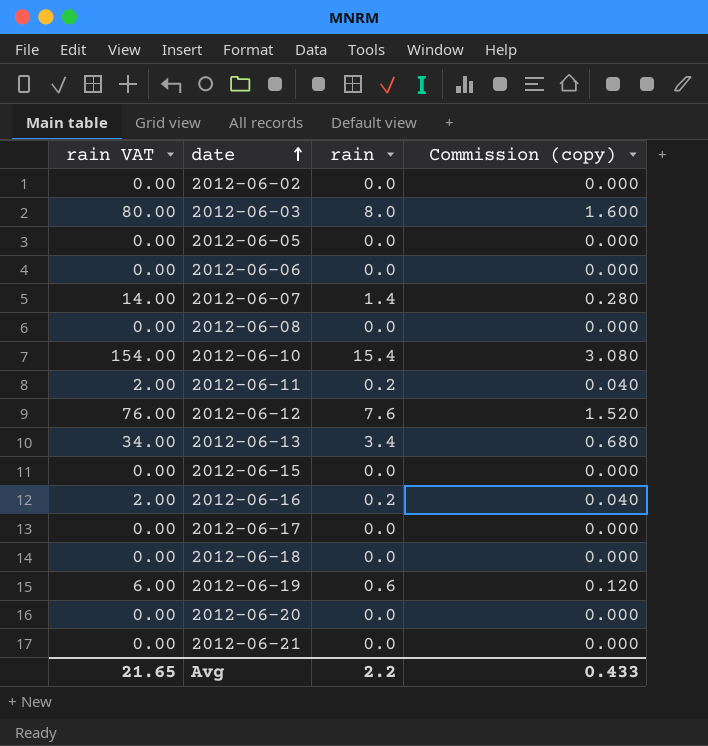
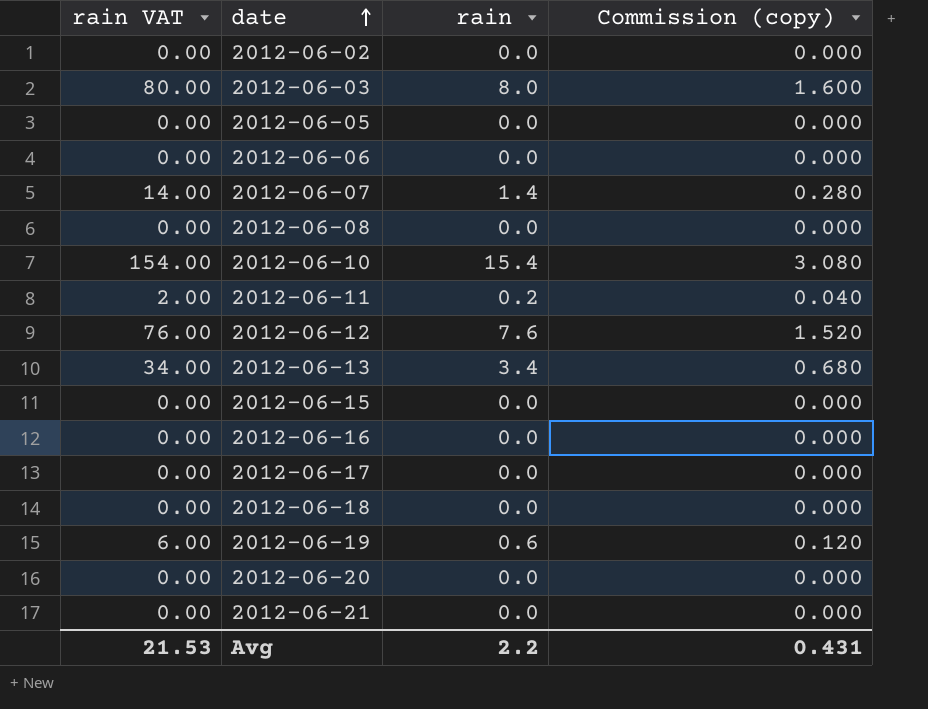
2012-06-16 | rain VAT: 2.00 -> 0.00
2012-06-16 | rain: 0.2 -> 0.0
2012-06-16 | Commission (copy): 0.040 -> 0.000
Avg | rain VAT: 21.65 -> 21.53
Avg | Commission (copy): 0.433 -> 0.431

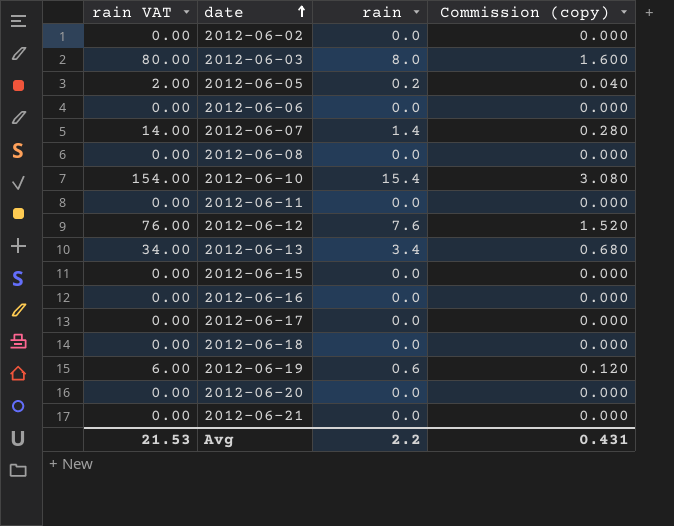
2012-06-05 | rain VAT: 0.00 -> 2.00
2012-06-05 | rain: 0.0 -> 0.2
2012-06-05 | Commission (copy): 0.000 -> 0.040
2012-06-11 | rain VAT: 2.00 -> 0.00
2012-06-11 | rain: 0.2 -> 0.0
2012-06-11 | Commission (copy): 0.040 -> 0.000

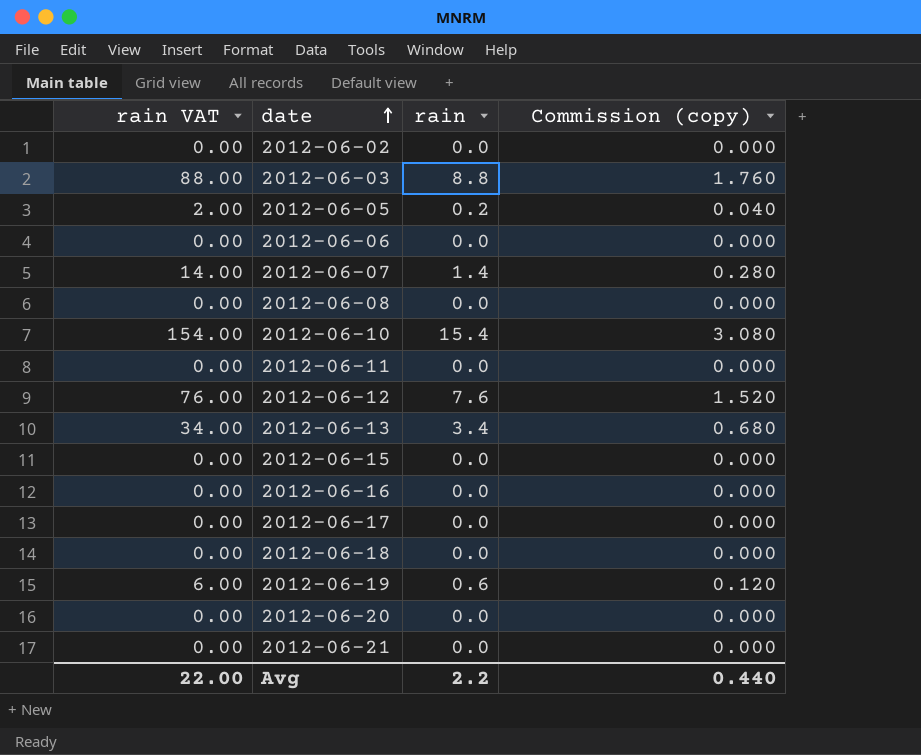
2012-06-03 | rain VAT: 80.00 -> 88.00
2012-06-03 | rain: 8.0 -> 8.8
2012-06-03 | Commission (copy): 1.600 -> 1.760
Avg | rain VAT: 21.53 -> 22.00
Avg | Commission (copy): 0.431 -> 0.440

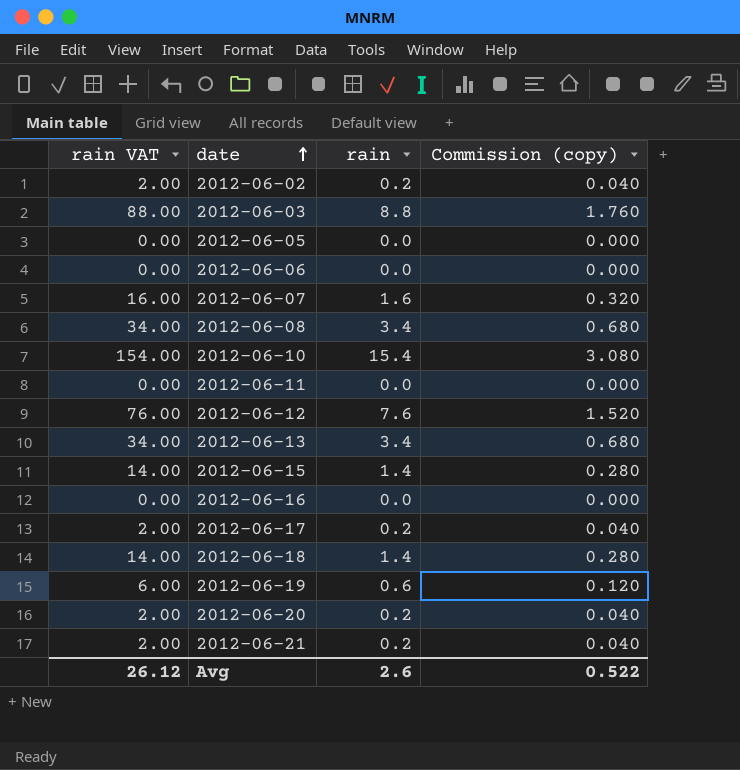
2012-06-02 | rain VAT: 0.00 -> 2.00
2012-06-02 | rain: 0.0 -> 0.2
2012-06-02 | Commission (copy): 0.000 -> 0.040
2012-06-05 | rain VAT: 2.00 -> 0.00
2012-06-05 | rain: 0.2 -> 0.0
2012-06-05 | Commission (copy): 0.040 -> 0.000
2012-06-07 | rain VAT: 14.00 -> 16.00
2012-06-07 | rain: 1.4 -> 1.6
2012-06-07 | Commission (copy): 0.280 -> 0.320
2012-06-08 | rain VAT: 0.00 -> 34.00
2012-06-08 | rain: 0.0 -> 3.4
2012-06-08 | Commission (copy): 0.000 -> 0.680
2012-06-15 | rain VAT: 0.00 -> 14.00
2012-06-15 | rain: 0.0 -> 1.4
2012-06-15 | Commission (copy): 0.000 -> 0.280
2012-06-17 | rain VAT: 0.00 -> 2.00
2012-06-17 | rain: 0.0 -> 0.2
2012-06-17 | Commission (copy): 0.000 -> 0.040
2012-06-18 | rain VAT: 0.00 -> 14.00
2012-06-18 | rain: 0.0 -> 1.4
2012-06-18 | Commission (copy): 0.000 -> 0.280
2012-06-20 | rain VAT: 0.00 -> 2.00
2012-06-20 | rain: 0.0 -> 0.2
2012-06-20 | Commission (copy): 0.000 -> 0.040
2012-06-21 | rain VAT: 0.00 -> 2.00
2012-06-21 | rain: 0.0 -> 0.2
2012-06-21 | Commission (copy): 0.000 -> 0.040
Avg | rain VAT: 22.00 -> 26.12
Avg | rain: 2.2 -> 2.6
Avg | Commission (copy): 0.440 -> 0.522

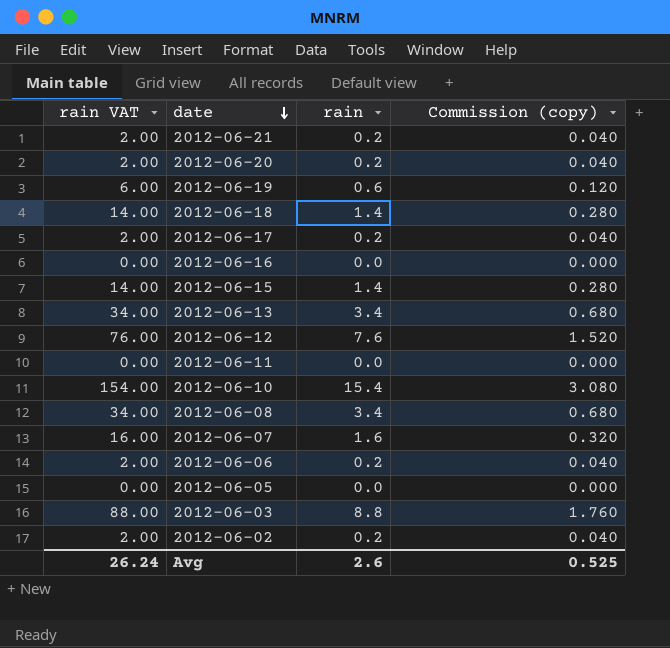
row order: date ascending -> date descending
2012-06-06 | rain VAT: 0.00 -> 2.00
2012-06-06 | rain: 0.0 -> 0.2
2012-06-06 | Commission (copy): 0.000 -> 0.040
Avg | rain VAT: 26.12 -> 26.24
Avg | Commission (copy): 0.522 -> 0.525

